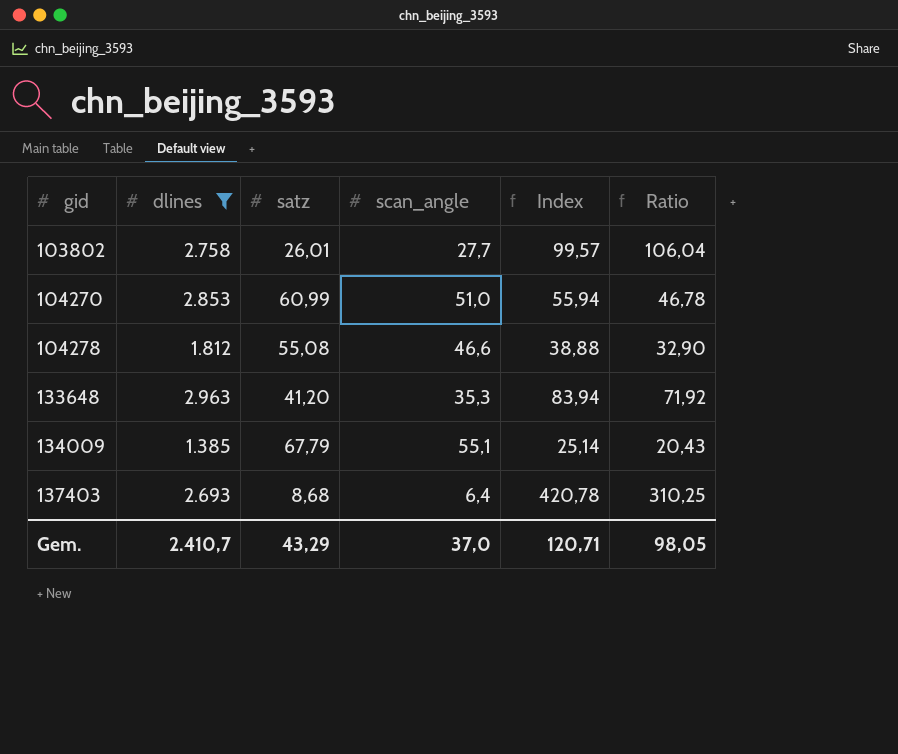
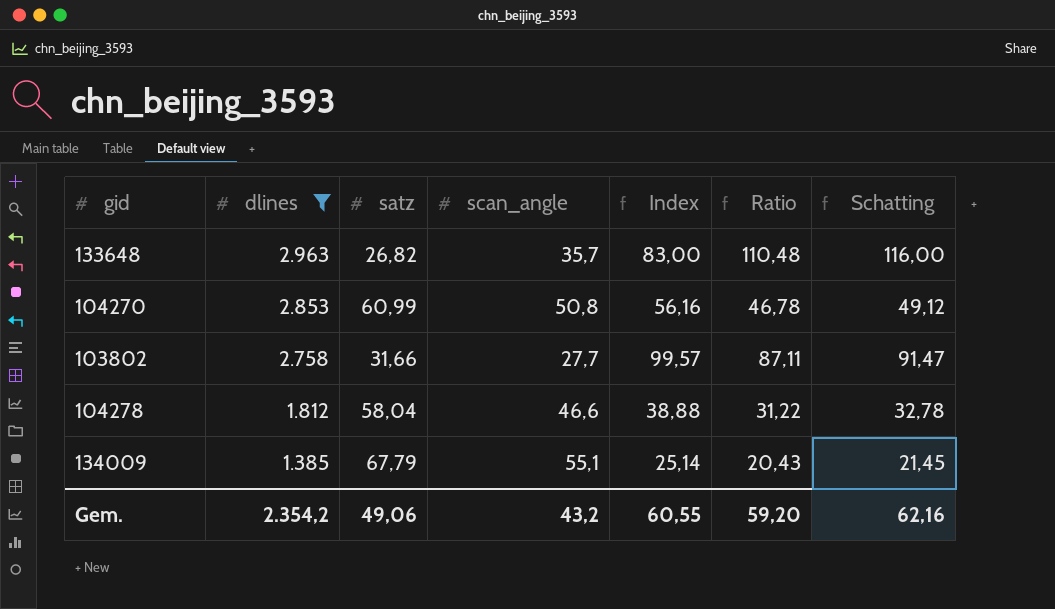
row order: gid ascending -> dlines descending
column Schatting | formula: none -> [Ratio] * 1,05
row 137403: 2.693 | 8,68 | 6,4 | 420,78 | 310,25 -> none
133648 | satz: 41,20 -> 26,82
133648 | scan_angle: 35,3 -> 35,7
133648 | Index: 83,94 -> 83,00
133648 | Ratio: 71,92 -> 110,48
104270 | scan_angle: 51,0 -> 50,8
104270 | Index: 55,94 -> 56,16
103802 | satz: 26,01 -> 31,66
103802 | Ratio: 106,04 -> 87,11
104278 | satz: 55,08 -> 58,04
104278 | Ratio: 32,90 -> 31,22
Gem. | dlines: 2.410,7 -> 2.354,2
Gem. | satz: 43,29 -> 49,06
Gem. | scan_angle: 37,0 -> 43,2
Gem. | Index: 120,71 -> 60,55
Gem. | Ratio: 98,05 -> 59,20

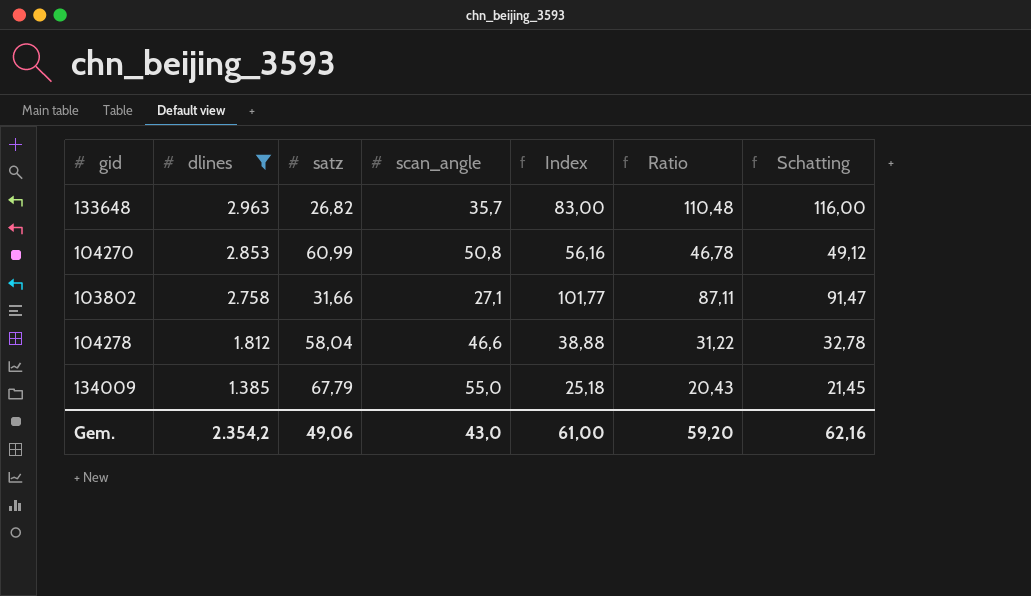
103802 | scan_angle: 27,7 -> 27,1
103802 | Index: 99,57 -> 101,77
134009 | scan_angle: 55,1 -> 55,0
134009 | Index: 25,14 -> 25,18
Gem. | scan_angle: 43,2 -> 43,0
Gem. | Index: 60,55 -> 61,00

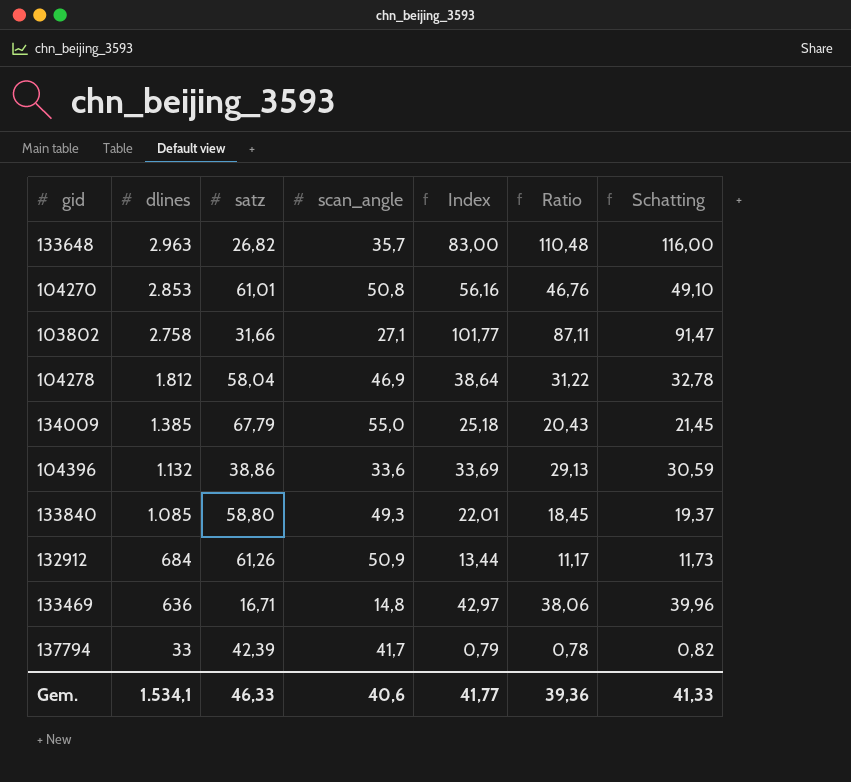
filter: dlines >= 1.385 -> none
104270 | satz: 60,99 -> 61,01
104270 | Ratio: 46,78 -> 46,76
104270 | Schatting: 49,12 -> 49,10
104278 | scan_angle: 46,6 -> 46,9
104278 | Index: 38,88 -> 38,64
Gem. | dlines: 2.354,2 -> 1.534,1
Gem. | satz: 49,06 -> 46,33
Gem. | scan_angle: 43,0 -> 40,6
Gem. | Index: 61,00 -> 41,77
Gem. | Ratio: 59,20 -> 39,36
Gem. | Schatting: 62,16 -> 41,33

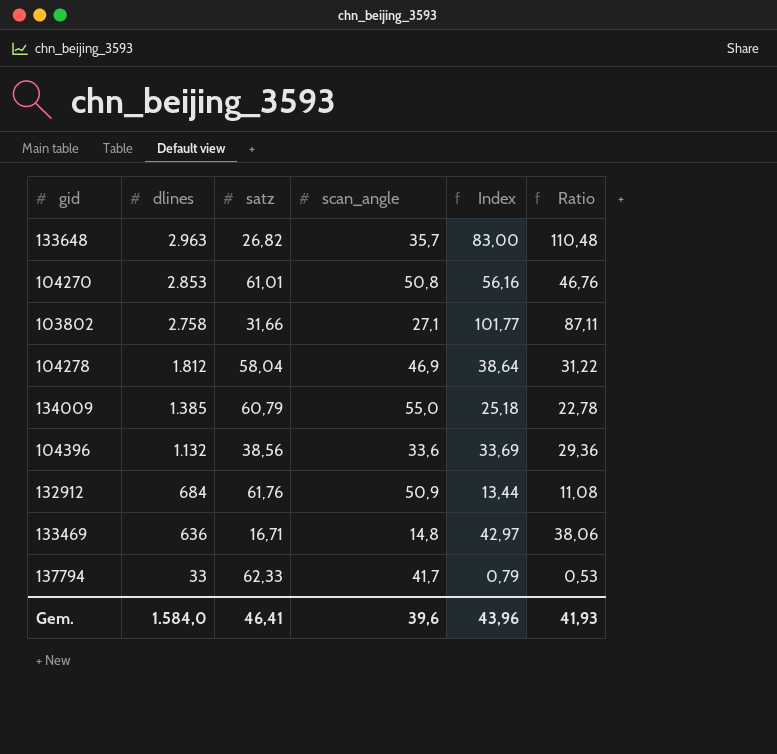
column Schatting | formula: [Ratio] * 1,05 -> none
row 133840: 1.085 | 58,80 | 49,3 | 22,01 | 18,45 | 19,37 -> none
134009 | satz: 67,79 -> 60,79
134009 | Ratio: 20,43 -> 22,78
104396 | satz: 38,86 -> 38,56
104396 | Ratio: 29,13 -> 29,36
132912 | satz: 61,26 -> 61,76
132912 | Ratio: 11,17 -> 11,08
137794 | satz: 42,39 -> 62,33
137794 | Ratio: 0,78 -> 0,53
Gem. | dlines: 1.534,1 -> 1.584,0
Gem. | satz: 46,33 -> 46,41
Gem. | scan_angle: 40,6 -> 39,6
Gem. | Index: 41,77 -> 43,96
Gem. | Ratio: 39,36 -> 41,93

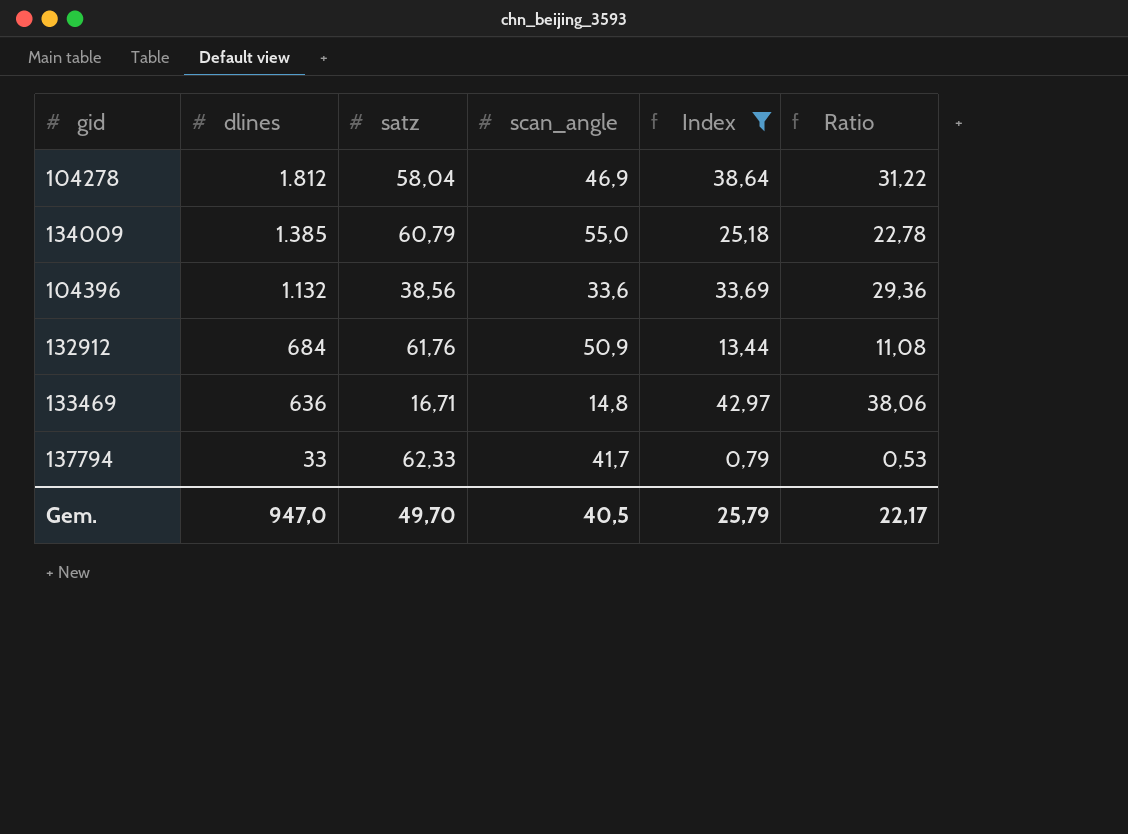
filter: none -> Index <= 42,97
Gem. | dlines: 1.584,0 -> 947,0
Gem. | satz: 46,41 -> 49,70
Gem. | scan_angle: 39,6 -> 40,5
Gem. | Index: 43,96 -> 25,79
Gem. | Ratio: 41,93 -> 22,17

